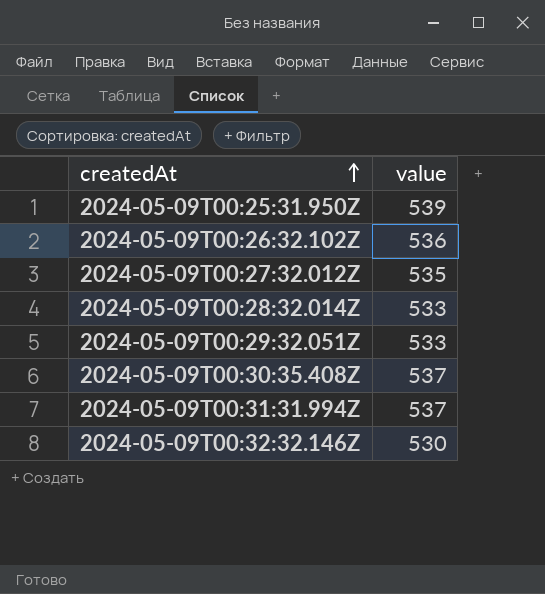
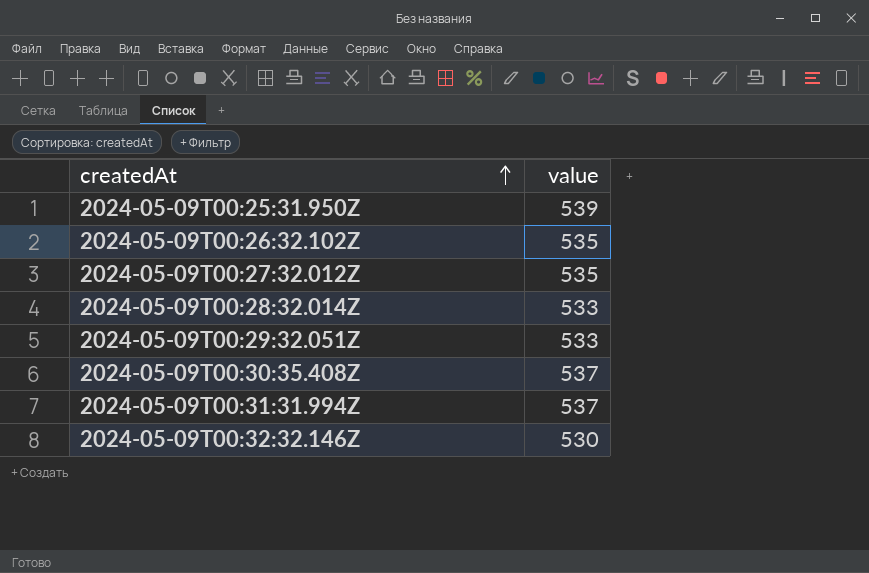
2024-05-09T00:26:32.102Z | value: 536 -> 535

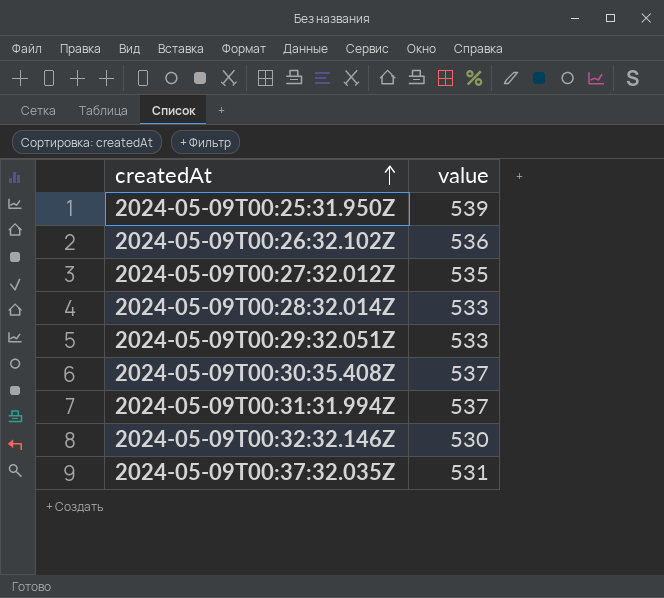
2024-05-09T00:26:32.102Z | value: 535 -> 536
row 2024-05-09T00:37:32.035Z: none -> 531

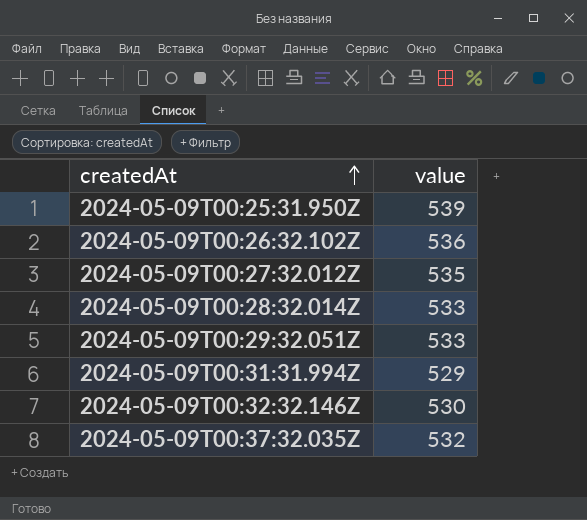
row 2024-05-09T00:30:35.408Z: 537 -> none
2024-05-09T00:31:31.994Z | value: 537 -> 529
2024-05-09T00:37:32.035Z | value: 531 -> 532

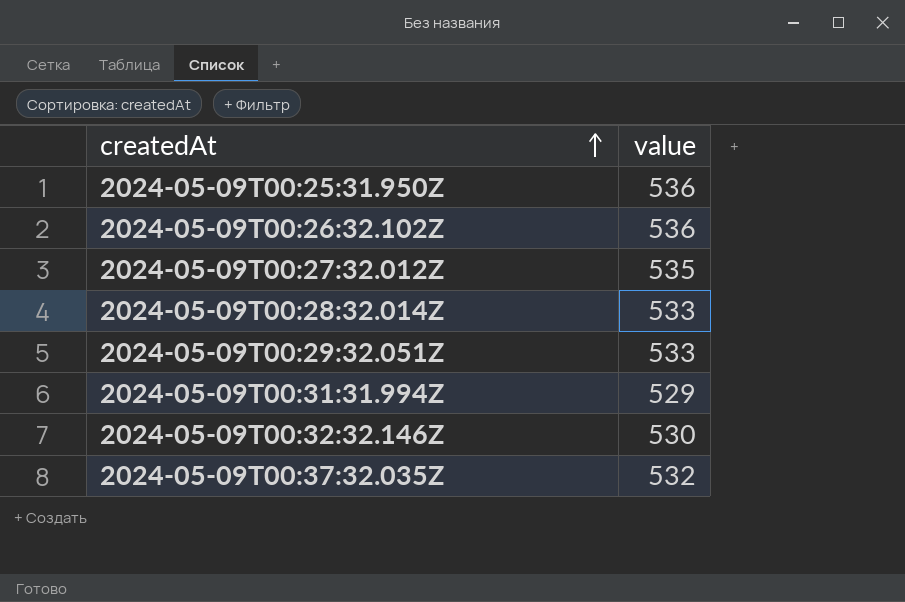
2024-05-09T00:25:31.950Z | value: 539 -> 536

